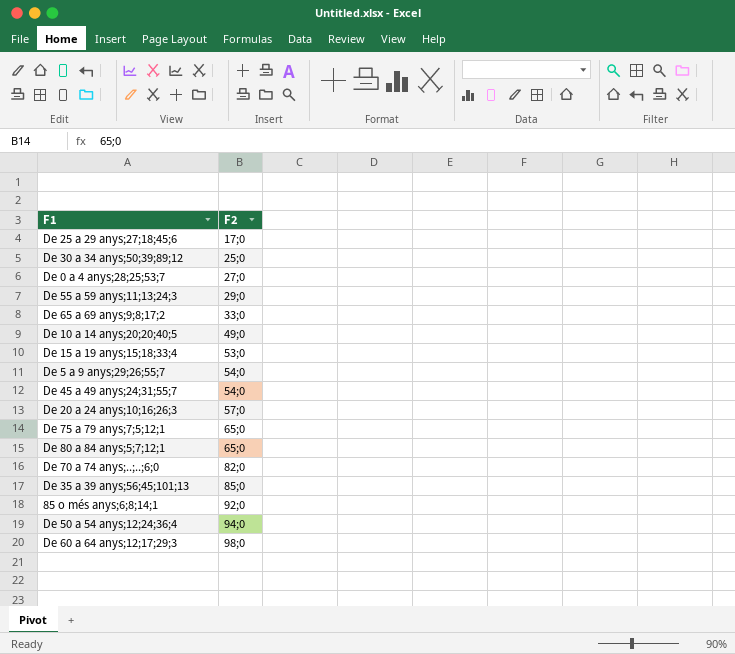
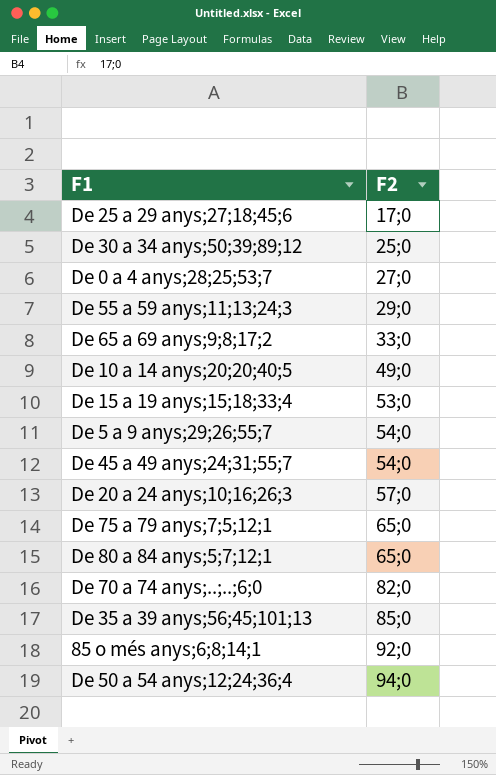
row De 60 a 64 anys;12;17;29;3: 98;0 -> none

